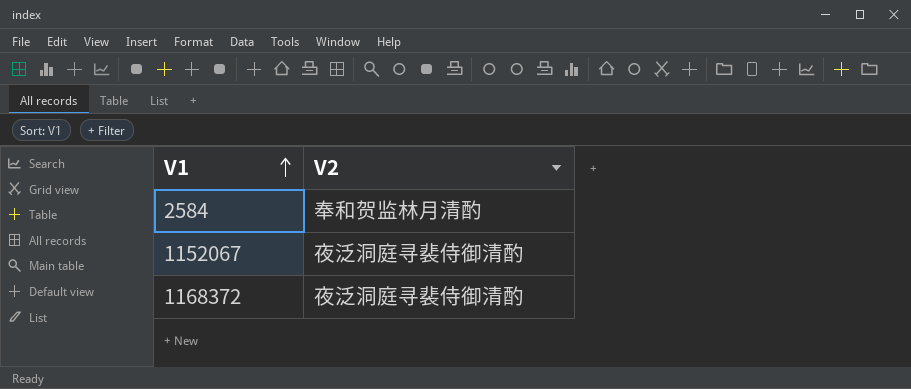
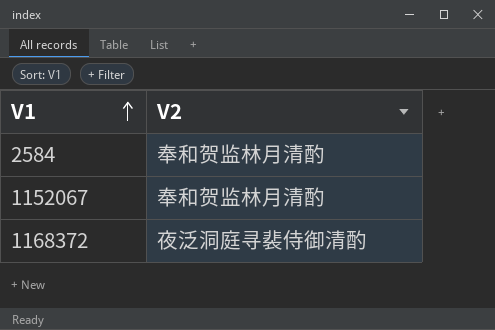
1152067 | V2: 夜泛洞庭寻裴侍御清酌 -> 奉和贺监林月清酌

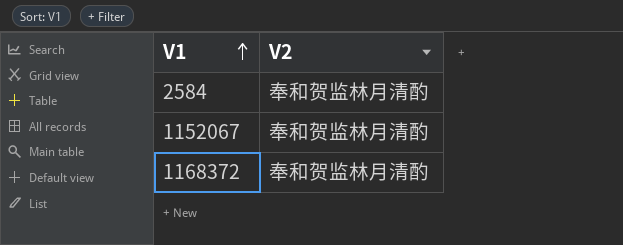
1168372 | V2: 夜泛洞庭寻裴侍御清酌 -> 奉和贺监林月清酌

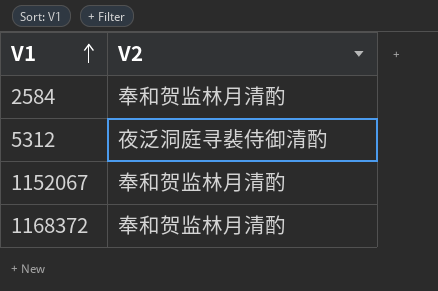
row 5312: none -> 夜泛洞庭寻裴侍御清酌

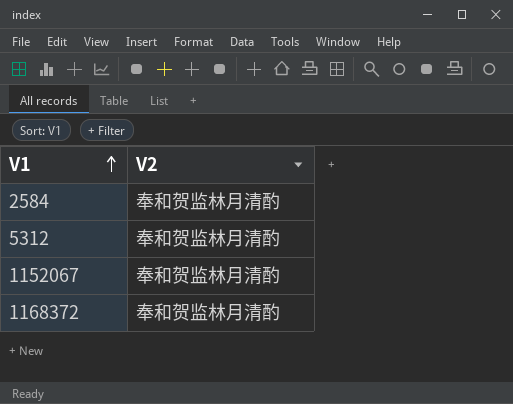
5312 | V2: 夜泛洞庭寻裴侍御清酌 -> 奉和贺监林月清酌

